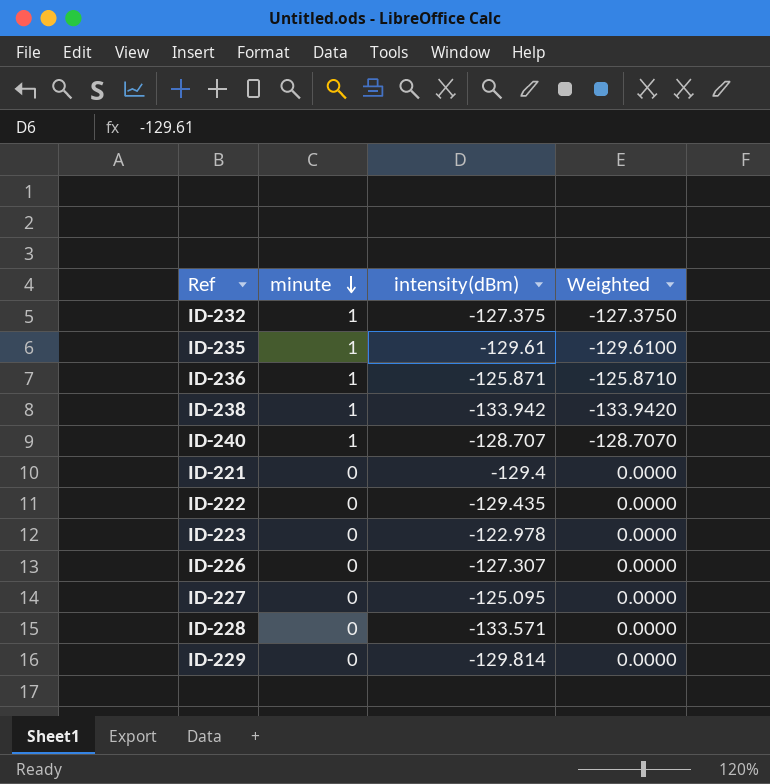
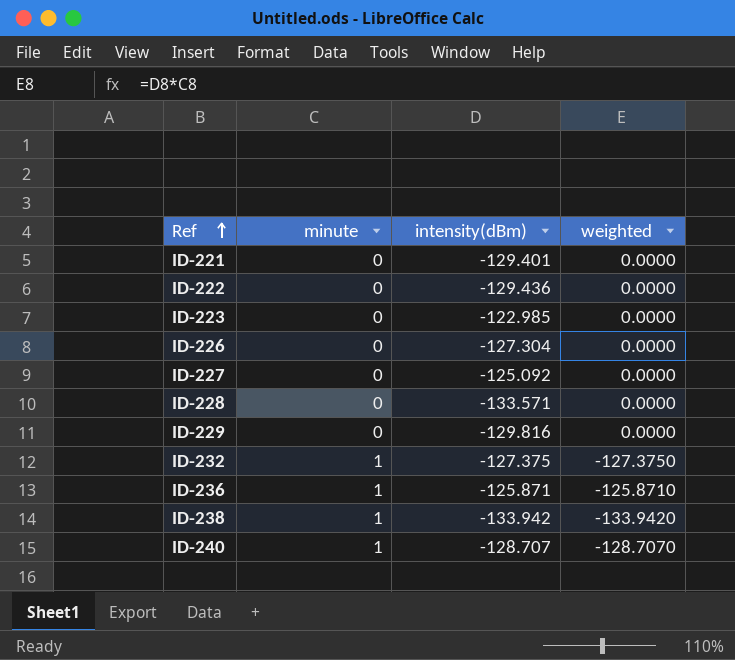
row order: minute descending -> Ref ascending
column name: Weighted -> weighted
row ID-235: 1 | -129.61 | -129.6100 -> none
ID-221 | intensity(dBm): -129.4 -> -129.401
ID-222 | intensity(dBm): -129.435 -> -129.436
ID-223 | intensity(dBm): -122.978 -> -122.985
ID-226 | intensity(dBm): -127.307 -> -127.304
ID-227 | intensity(dBm): -125.095 -> -125.092
ID-229 | intensity(dBm): -129.814 -> -129.816

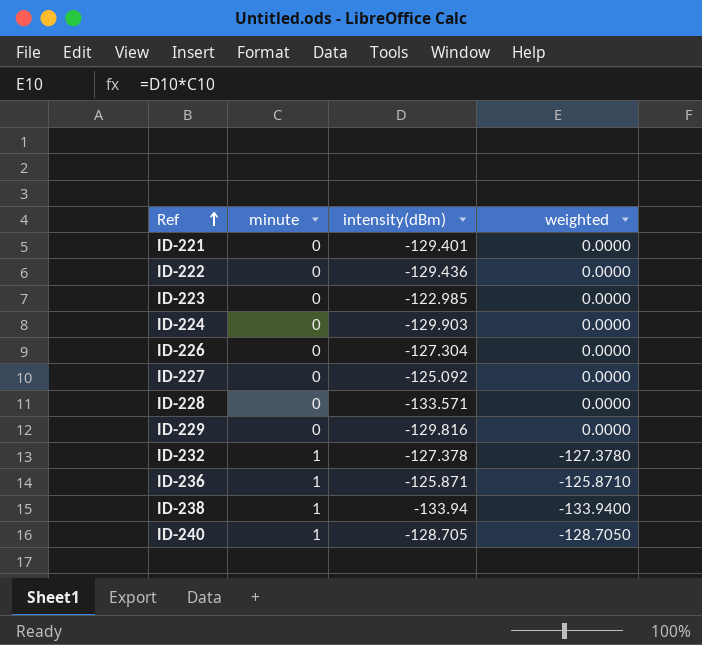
row ID-224: none -> 0 | -129.903 | 0.0000
ID-232 | intensity(dBm): -127.375 -> -127.378
ID-232 | weighted: -127.3750 -> -127.3780
ID-238 | intensity(dBm): -133.942 -> -133.94
ID-238 | weighted: -133.9420 -> -133.9400
ID-240 | intensity(dBm): -128.707 -> -128.705
ID-240 | weighted: -128.7070 -> -128.7050

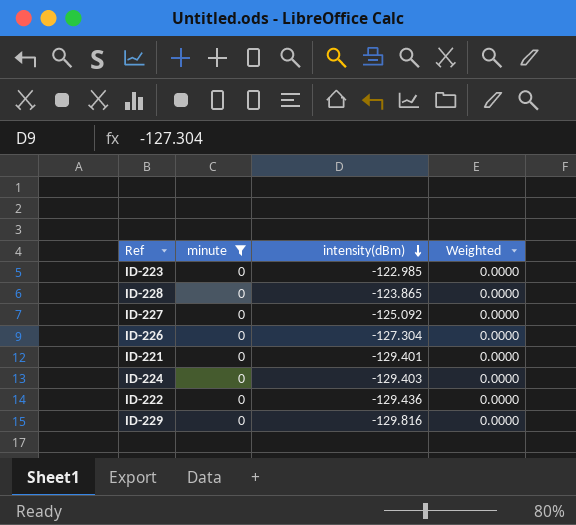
filter: none -> minute = 0
row order: Ref ascending -> intensity(dBm) descending
column name: weighted -> Weighted
ID-228 | intensity(dBm): -133.571 -> -123.865
ID-224 | intensity(dBm): -129.903 -> -129.403

